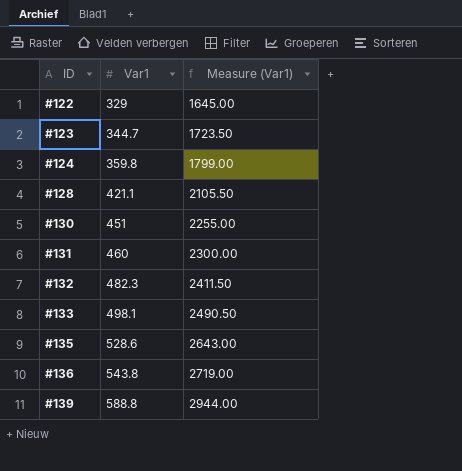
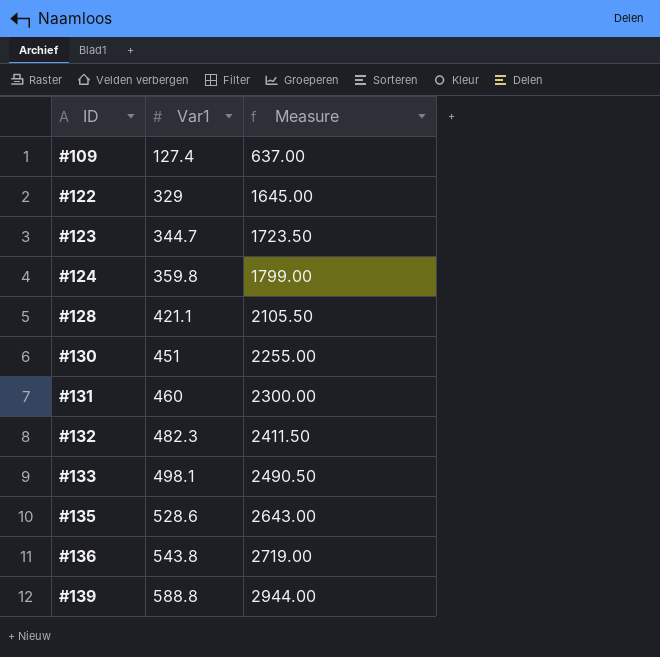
column name: Measure (Var1) -> Measure
row #109: none -> 127.4 | 637.00

